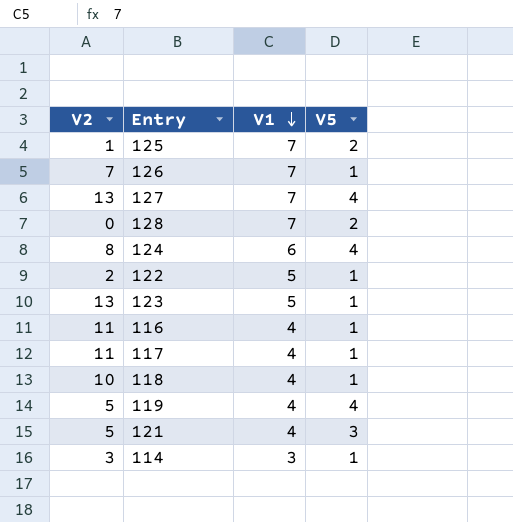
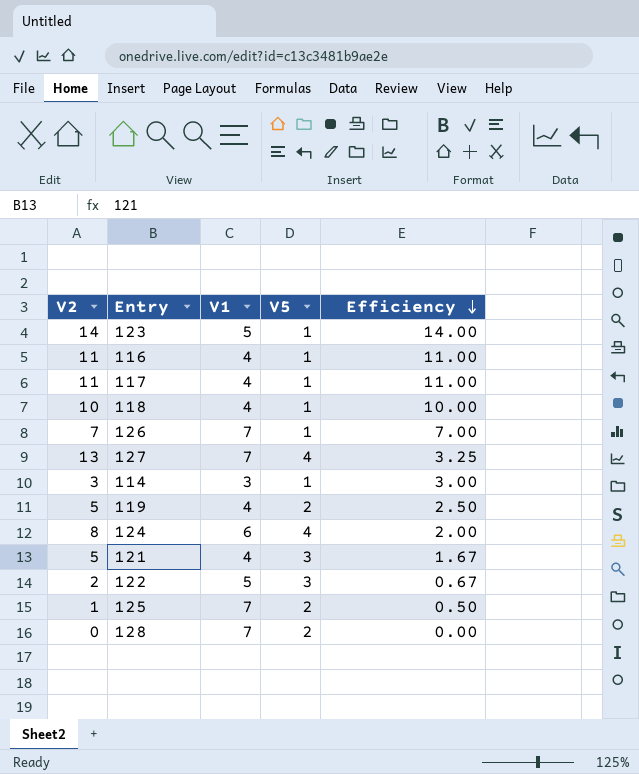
row order: V1 descending -> Efficiency descending
column Efficiency | formula: none -> [V2] / [V5]
123 | V2: 13 -> 14
119 | V5: 4 -> 2
122 | V5: 1 -> 3

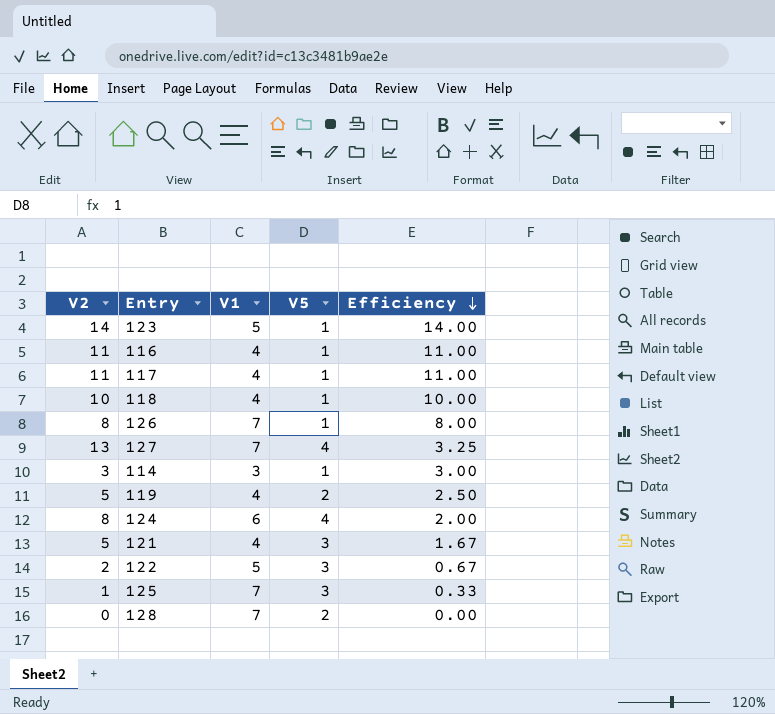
126 | V2: 7 -> 8
126 | Efficiency: 7.00 -> 8.00
125 | V5: 2 -> 3
125 | Efficiency: 0.50 -> 0.33

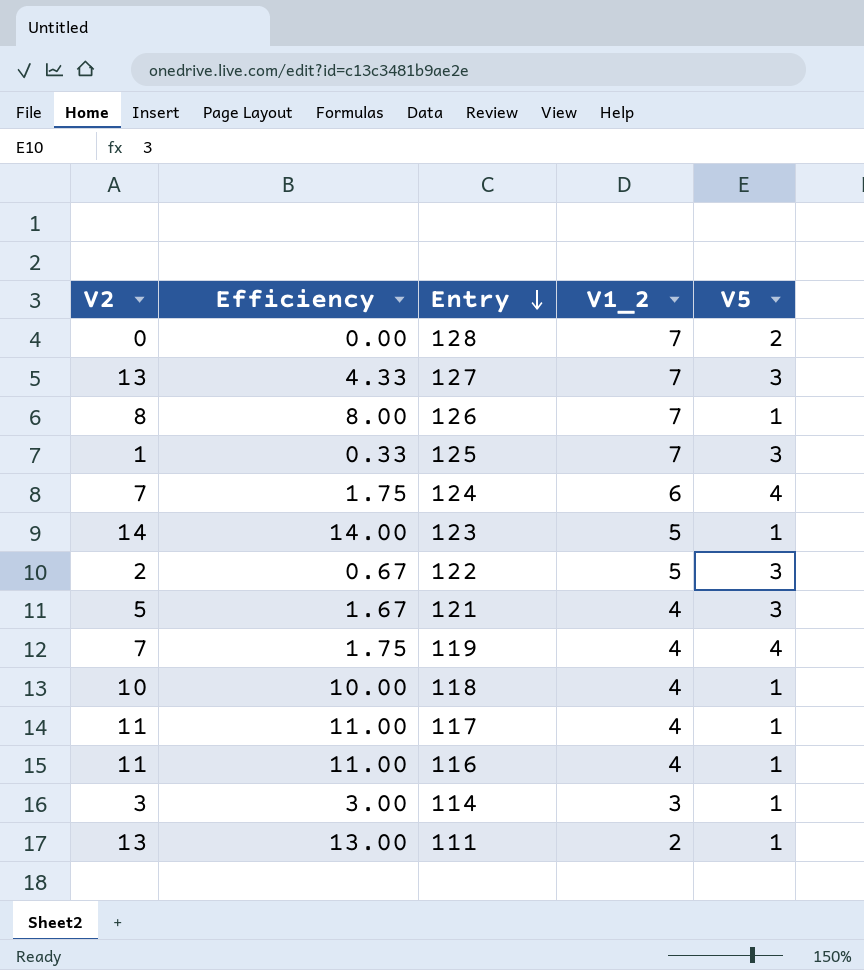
row order: Efficiency descending -> Entry descending
column Efficiency | position: 5 -> 2
column name: V1 -> V1_2
127 | Efficiency: 3.25 -> 4.33
127 | V5: 4 -> 3
124 | V2: 8 -> 7
124 | Efficiency: 2.00 -> 1.75
119 | V2: 5 -> 7
119 | Efficiency: 2.50 -> 1.75
119 | V5: 2 -> 4
row 111: none -> 13 | 13.00 | 2 | 1

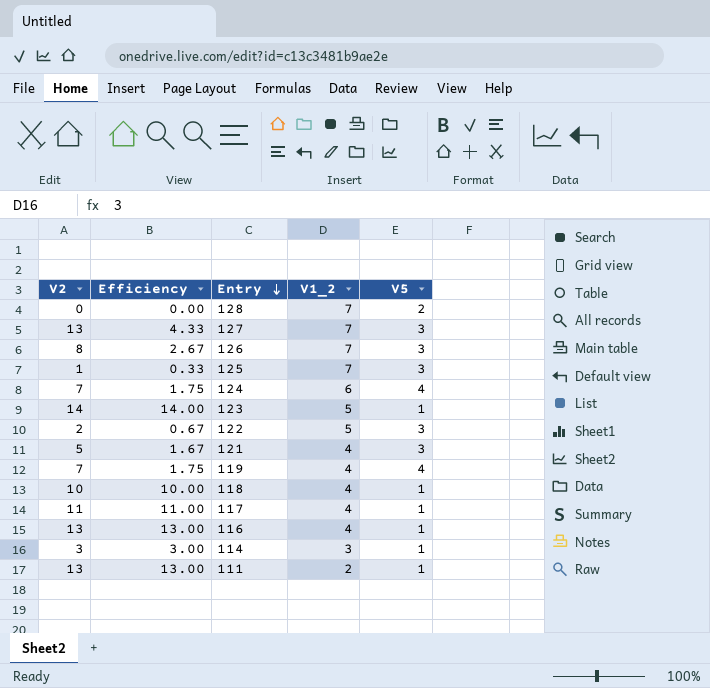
126 | Efficiency: 8.00 -> 2.67
126 | V5: 1 -> 3
116 | V2: 11 -> 13
116 | Efficiency: 11.00 -> 13.00

